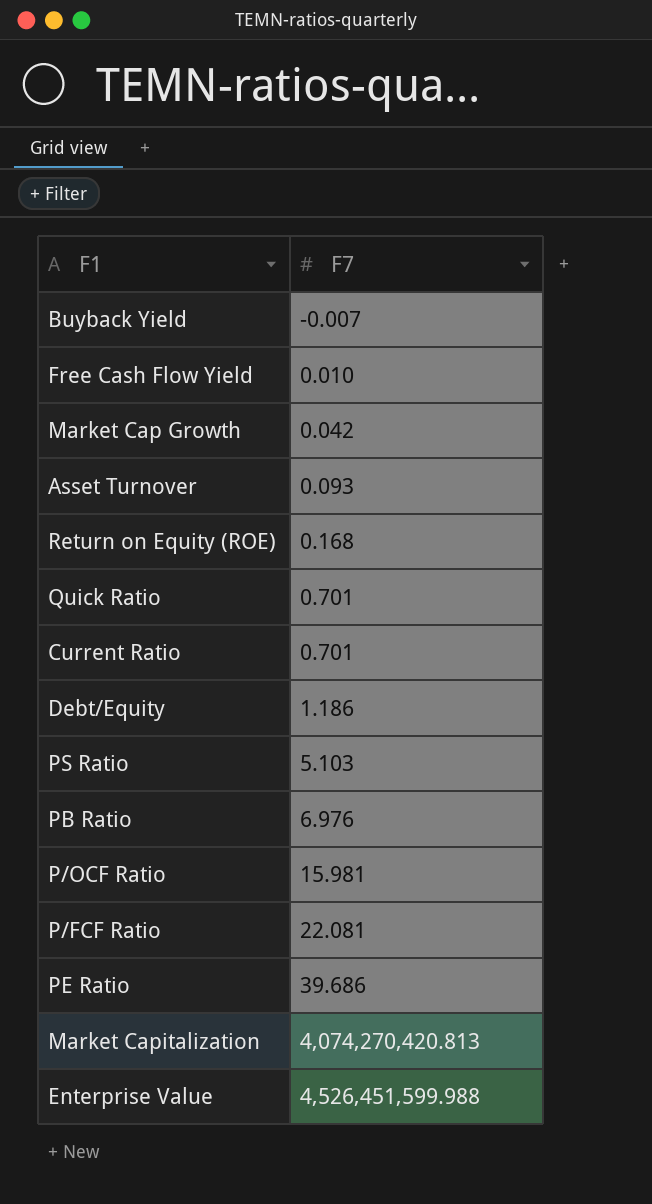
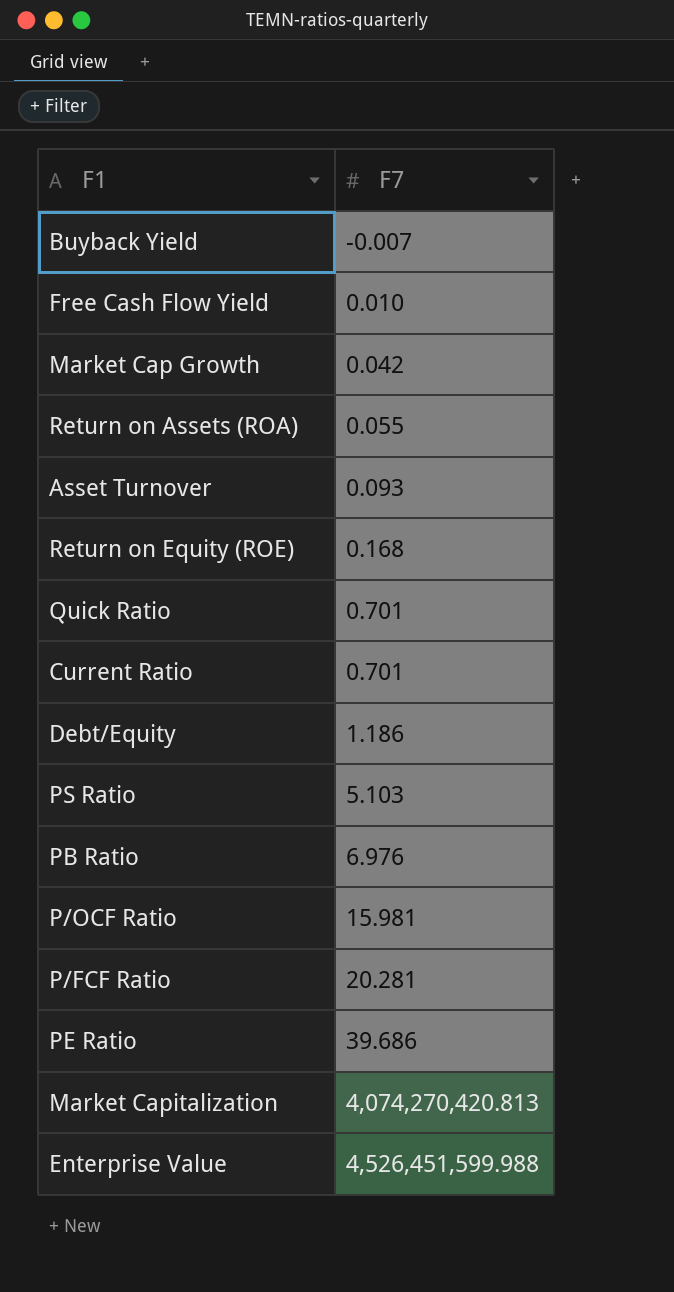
row Return on Assets (ROA): none -> 0.055
P/FCF Ratio | F7: 22.081 -> 20.281

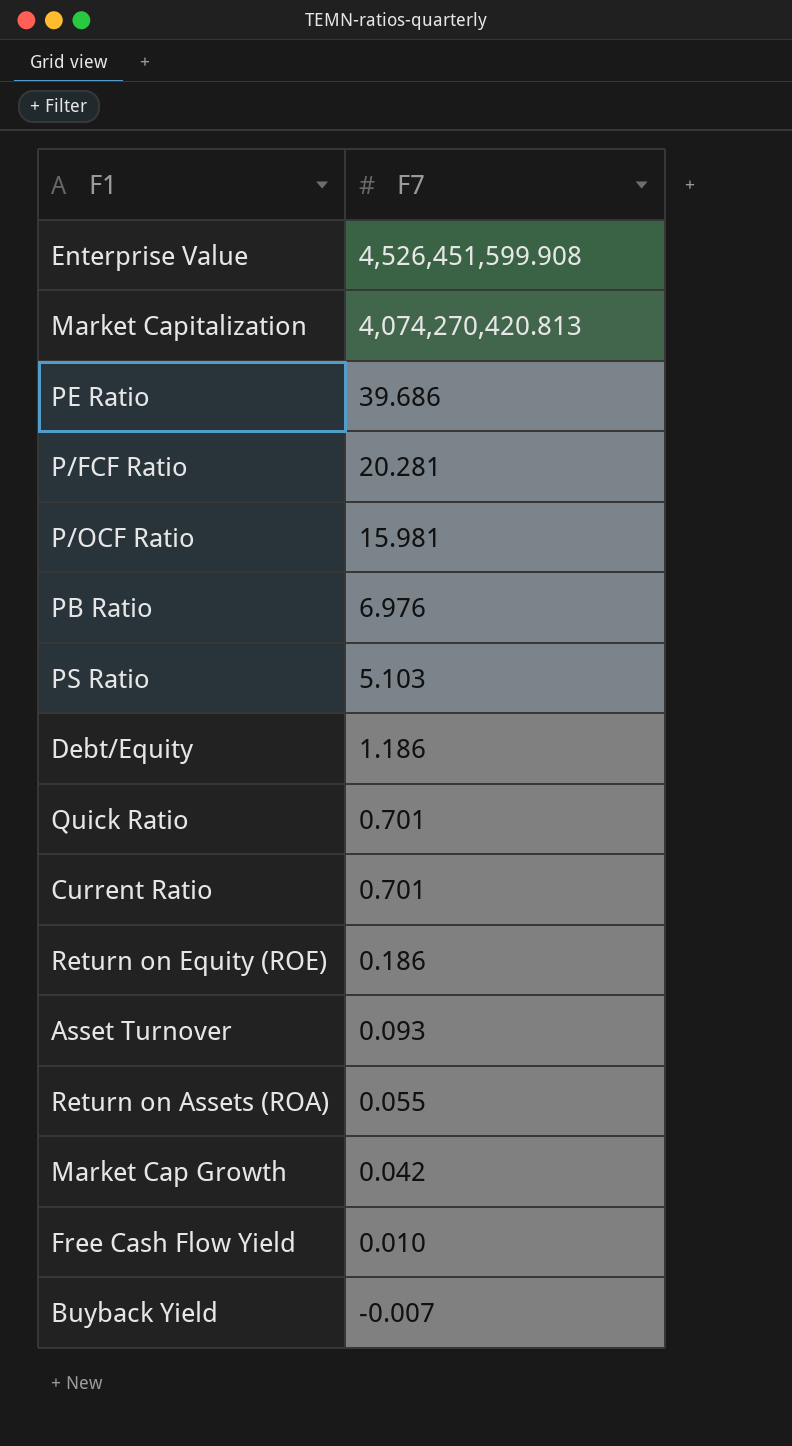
row order: F7 ascending -> F7 descending
Enterprise Value | F7: 4,526,451,599.988 -> 4,526,451,599.908
Return on Equity (ROE) | F7: 0.168 -> 0.186

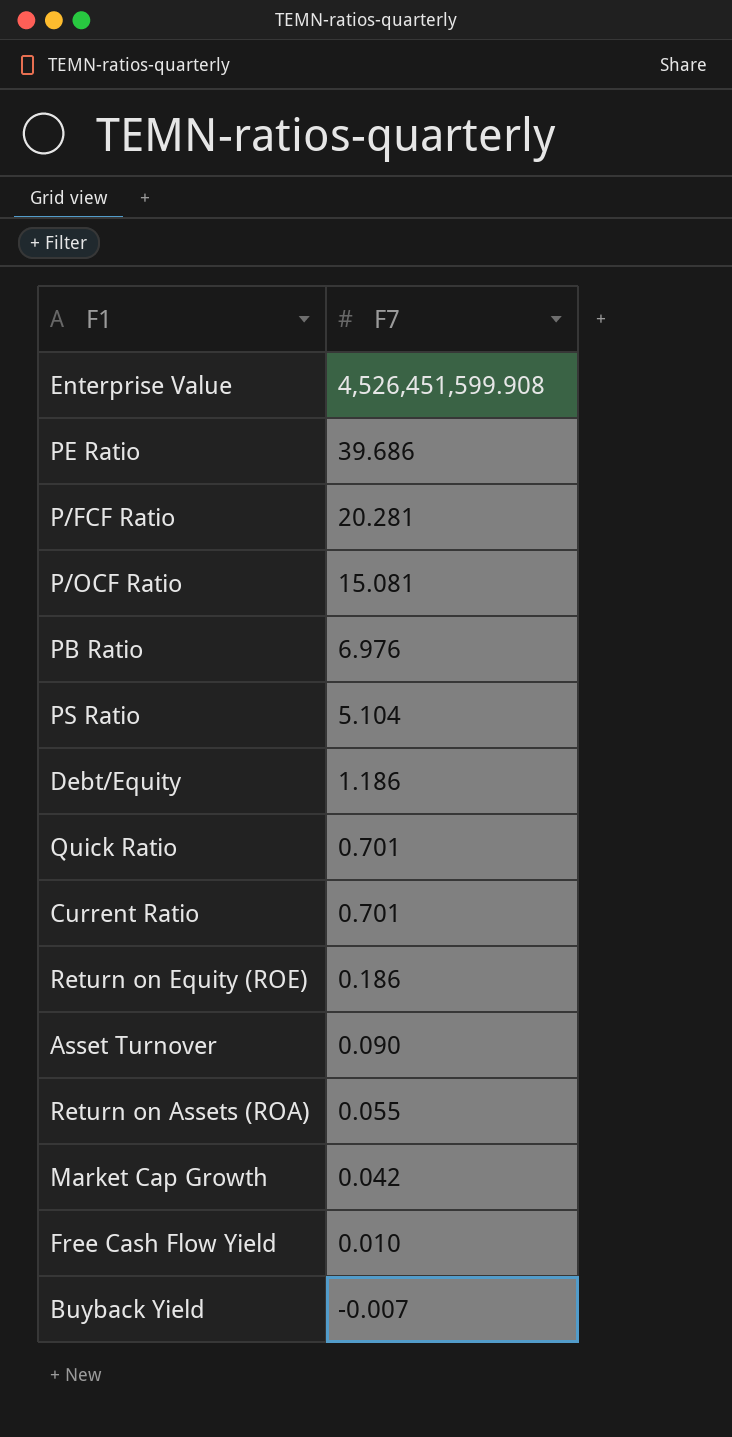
row Market Capitalization: 4,074,270,420.813 -> none
P/OCF Ratio | F7: 15.981 -> 15.081
PS Ratio | F7: 5.103 -> 5.104
Asset Turnover | F7: 0.093 -> 0.090

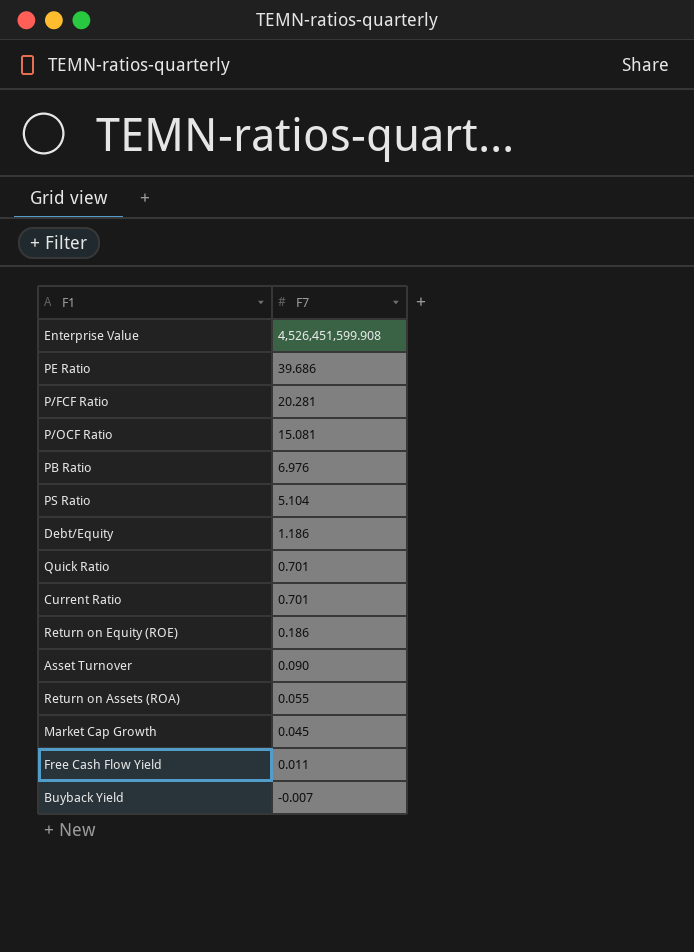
Market Cap Growth | F7: 0.042 -> 0.045
Free Cash Flow Yield | F7: 0.010 -> 0.011

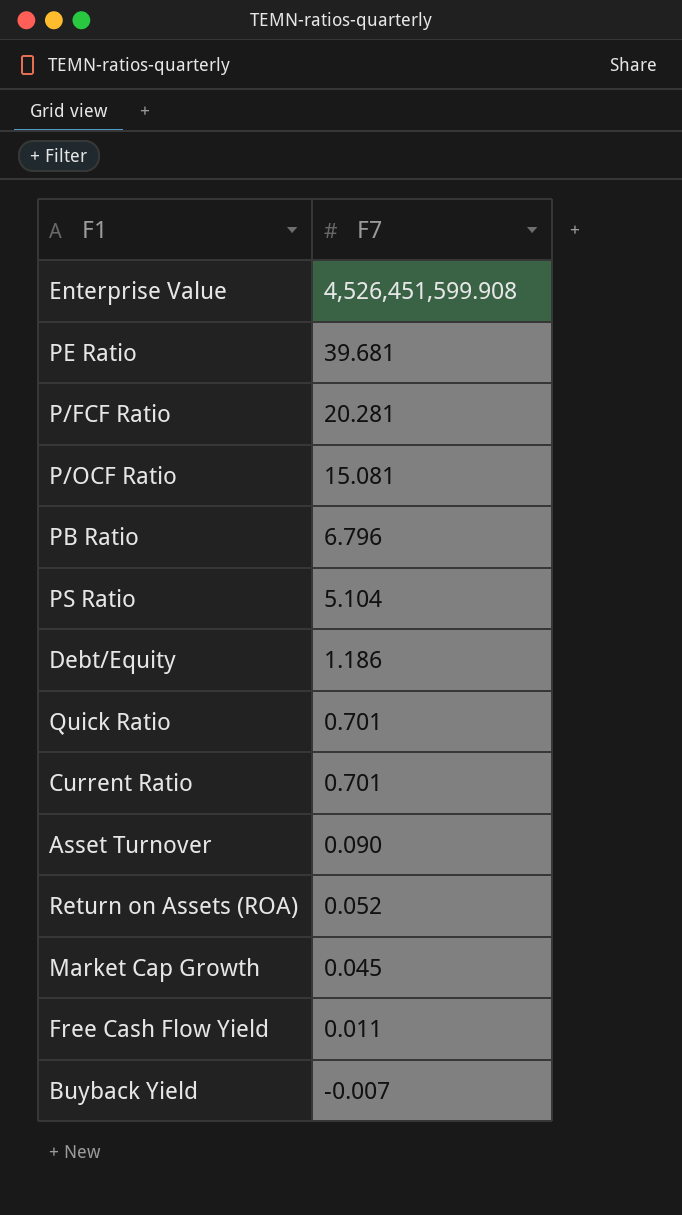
row Return on Equity (ROE): 0.186 -> none
PE Ratio | F7: 39.686 -> 39.681
PB Ratio | F7: 6.976 -> 6.796
Return on Assets (ROA) | F7: 0.055 -> 0.052

